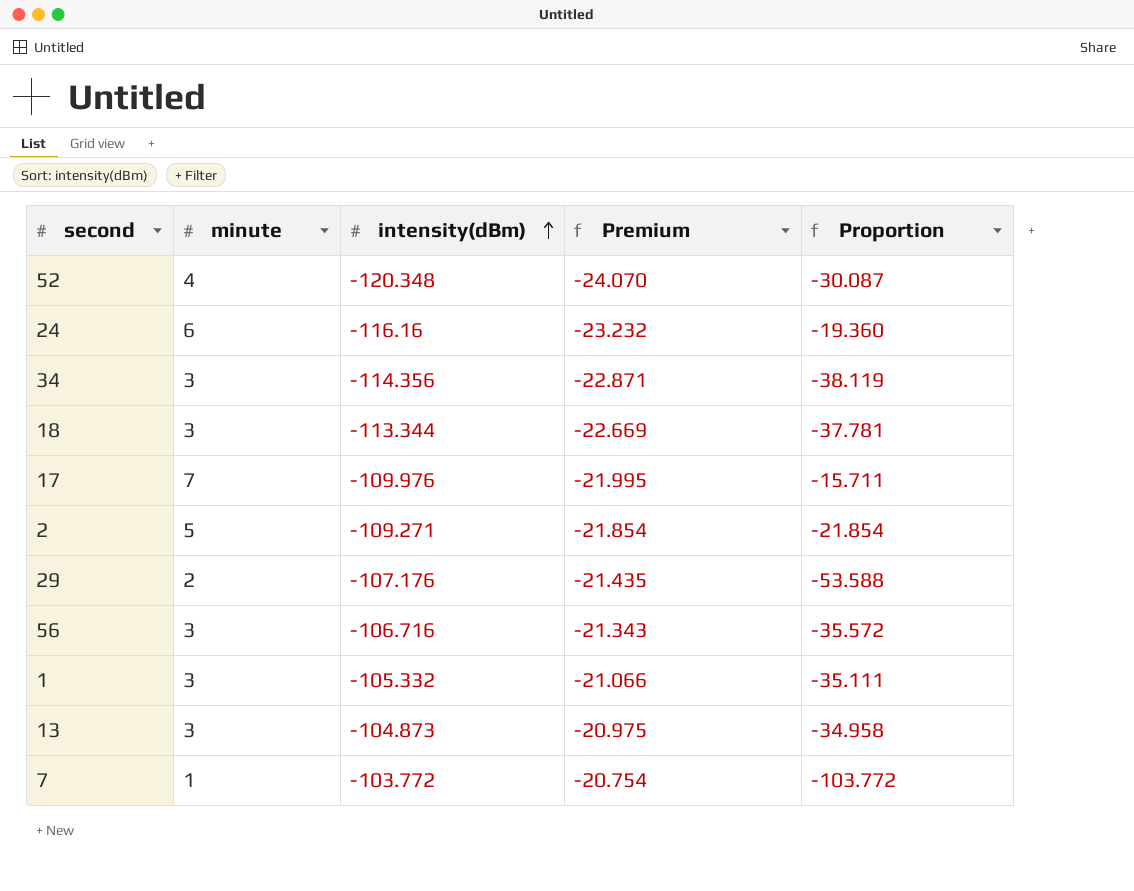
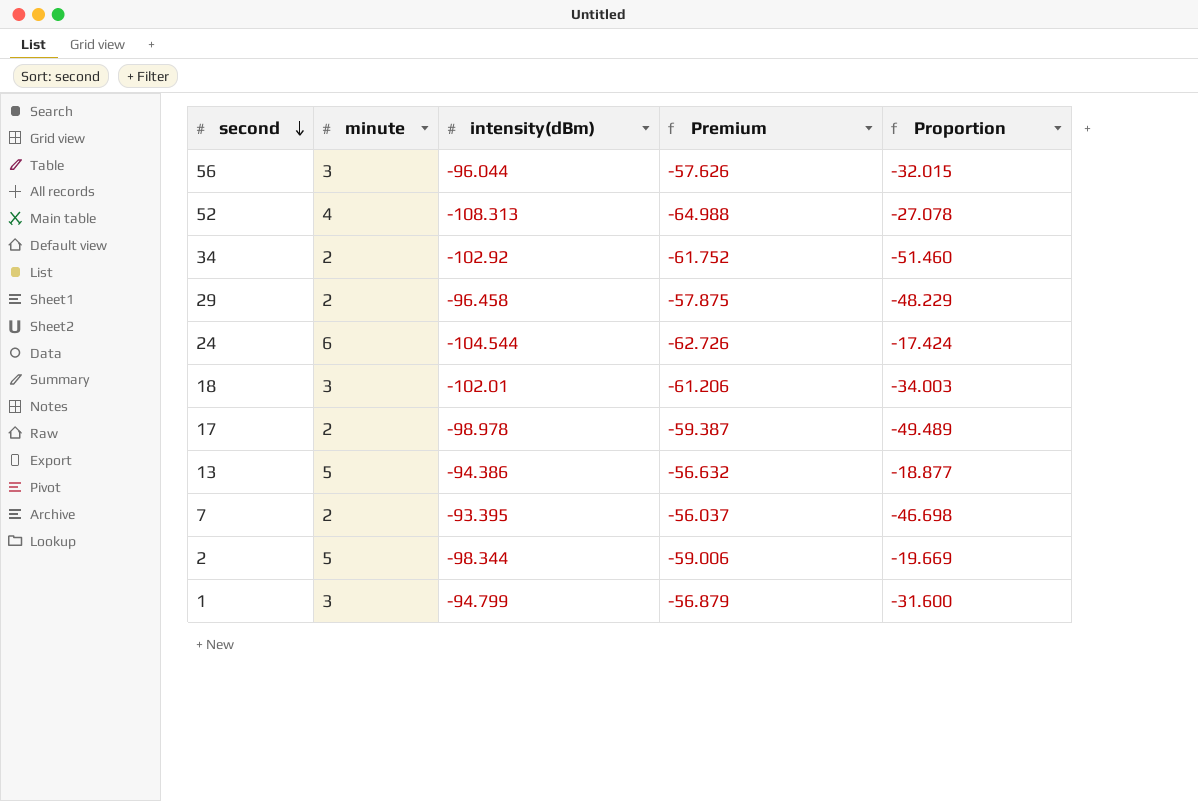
row order: intensity(dBm) ascending -> second descending
column Premium | formula: [intensity(dBm)] * 0.2 -> [intensity(dBm)] * 0.6
56 | intensity(dBm): -106.716 -> -96.044
56 | Proportion: -35.572 -> -32.015
52 | intensity(dBm): -120.348 -> -108.313
52 | Proportion: -30.087 -> -27.078
34 | minute: 3 -> 2
34 | intensity(dBm): -114.356 -> -102.92
34 | Proportion: -38.119 -> -51.460
29 | intensity(dBm): -107.176 -> -96.458
29 | Proportion: -53.588 -> -48.229
24 | intensity(dBm): -116.16 -> -104.544
24 | Proportion: -19.360 -> -17.424
18 | intensity(dBm): -113.344 -> -102.01
18 | Proportion: -37.781 -> -34.003
17 | minute: 7 -> 2
17 | intensity(dBm): -109.976 -> -98.978
17 | Proportion: -15.711 -> -49.489
13 | minute: 3 -> 5
13 | intensity(dBm): -104.873 -> -94.386
13 | Proportion: -34.958 -> -18.877
7 | minute: 1 -> 2
7 | intensity(dBm): -103.772 -> -93.395
7 | Proportion: -103.772 -> -46.698
2 | intensity(dBm): -109.271 -> -98.344
2 | Proportion: -21.854 -> -19.669
1 | intensity(dBm): -105.332 -> -94.799
1 | Proportion: -35.111 -> -31.600

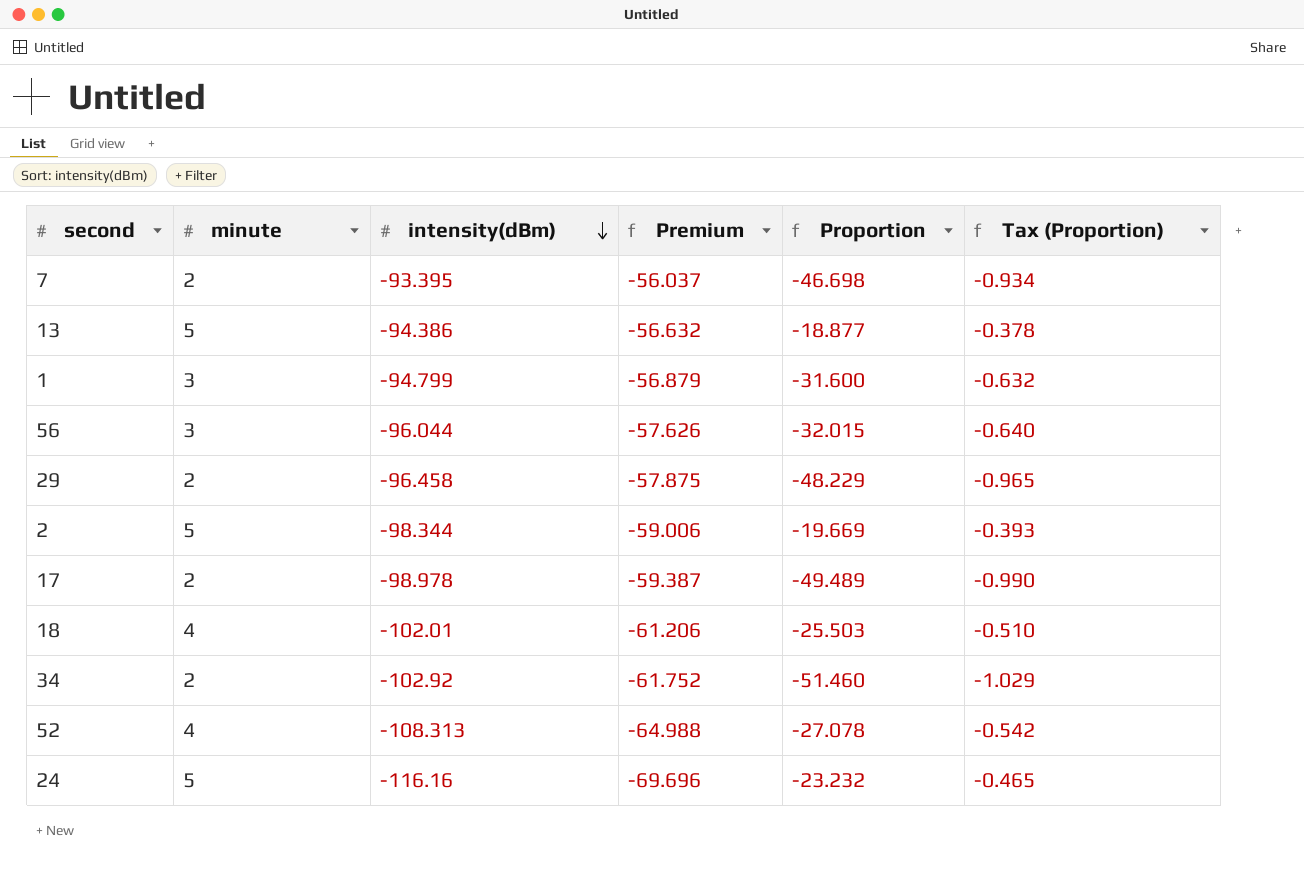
row order: second descending -> intensity(dBm) descending
column Tax (Proportion) | formula: none -> [Proportion] * 0.02
18 | minute: 3 -> 4
18 | Proportion: -34.003 -> -25.503
24 | minute: 6 -> 5
24 | intensity(dBm): -104.544 -> -116.16
24 | Premium: -62.726 -> -69.696
24 | Proportion: -17.424 -> -23.232

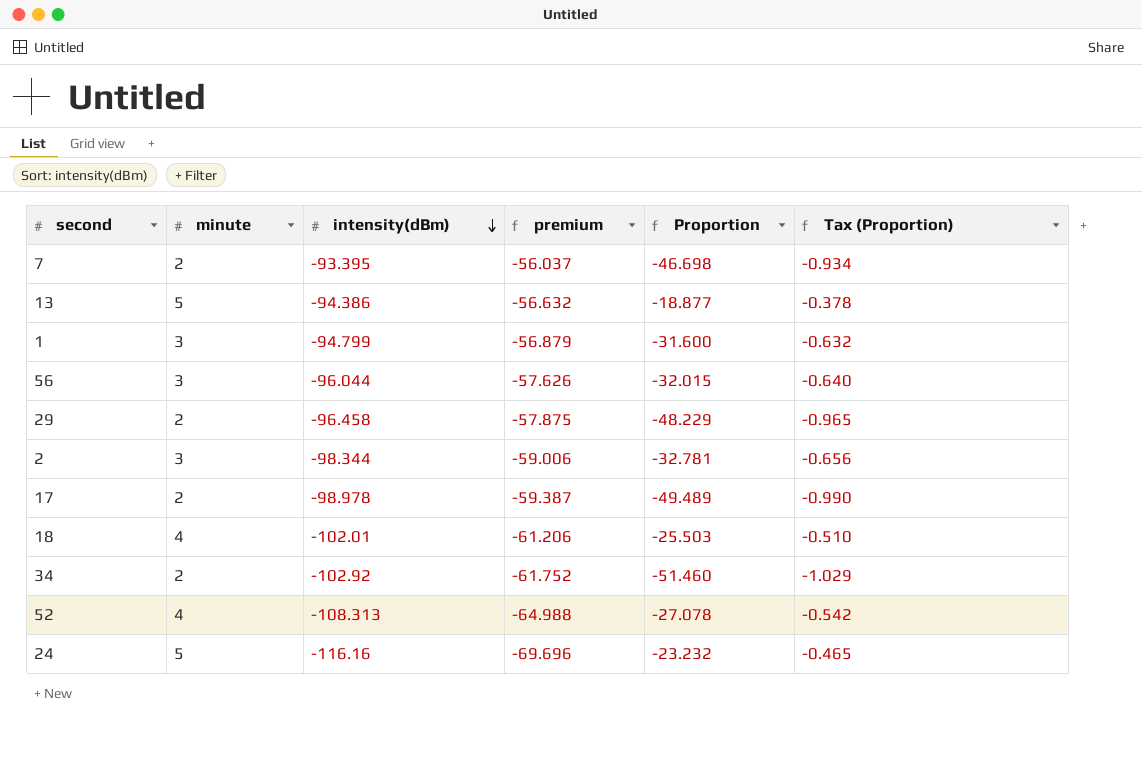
column name: Premium -> premium
2 | minute: 5 -> 3
2 | Proportion: -19.669 -> -32.781
2 | Tax (Proportion): -0.393 -> -0.656

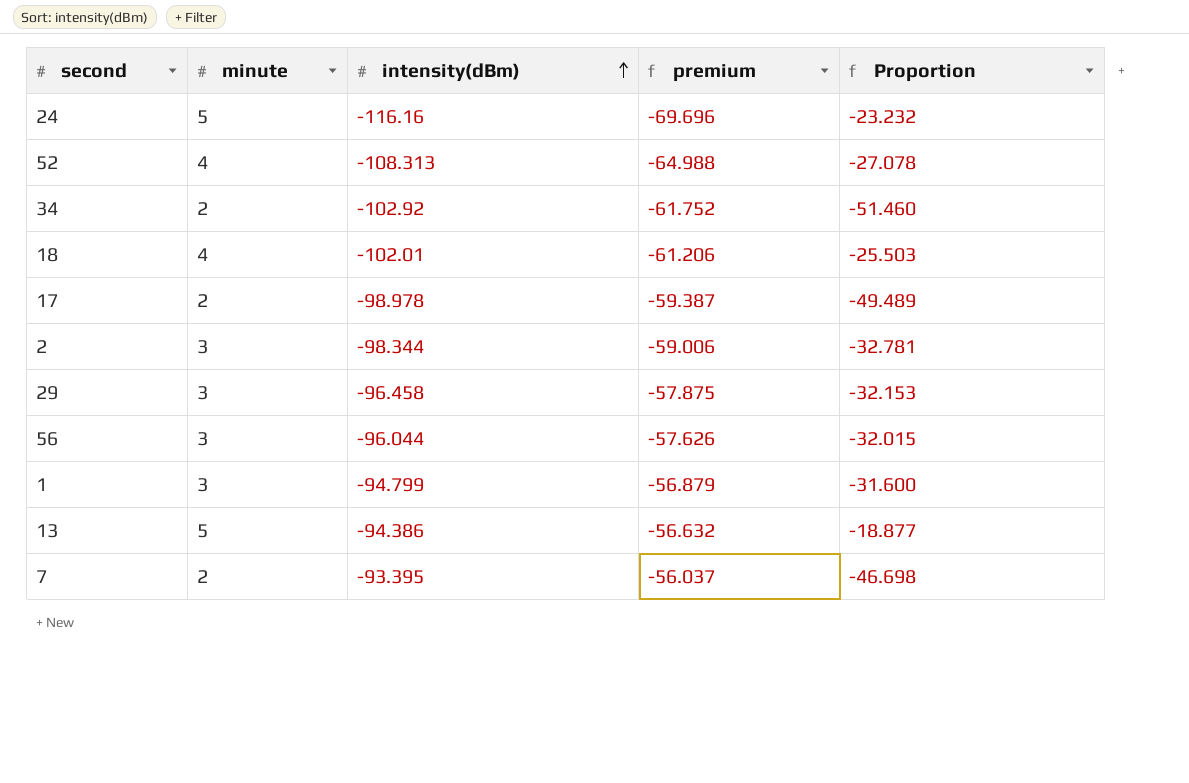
row order: intensity(dBm) descending -> intensity(dBm) ascending
column Tax (Proportion) | formula: [Proportion] * 0.02 -> none
29 | minute: 2 -> 3
29 | Proportion: -48.229 -> -32.153

